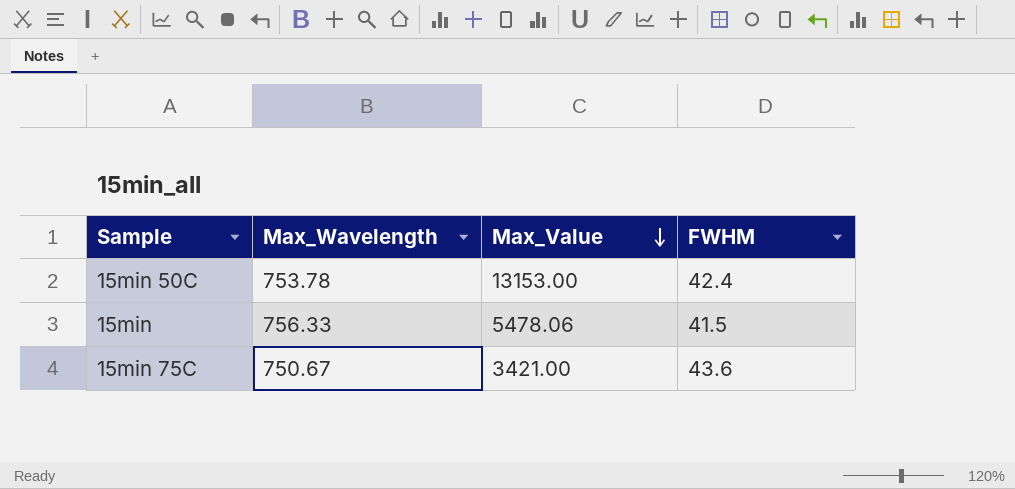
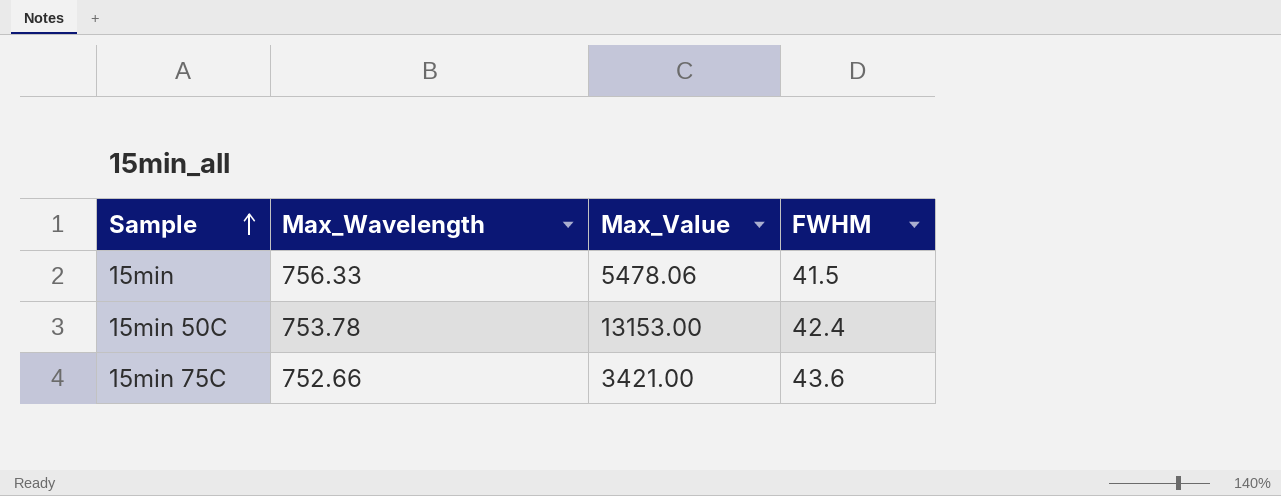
row order: Max_Value descending -> Sample ascending
15min 75C | Max_Wavelength: 750.67 -> 752.66

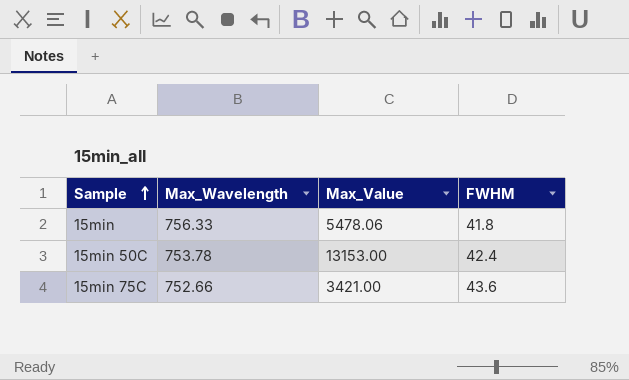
15min | FWHM: 41.5 -> 41.8

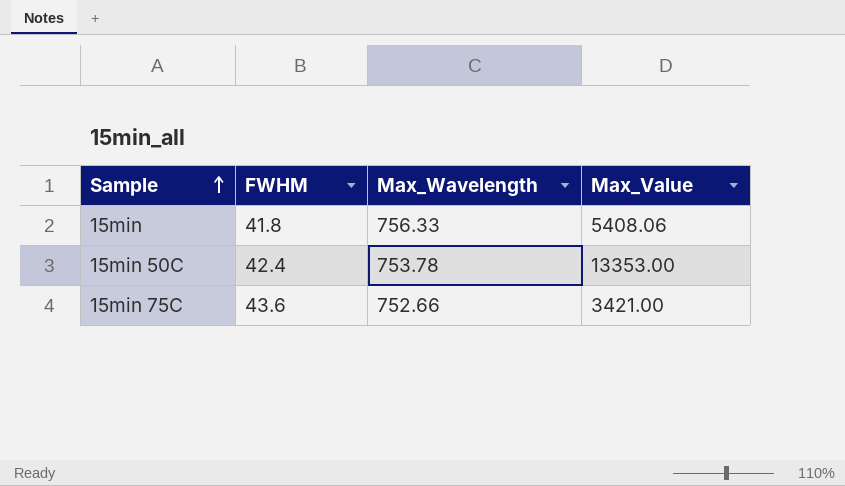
column FWHM | position: 4 -> 2
15min | Max_Value: 5478.06 -> 5408.06
15min 50C | Max_Value: 13153.00 -> 13353.00

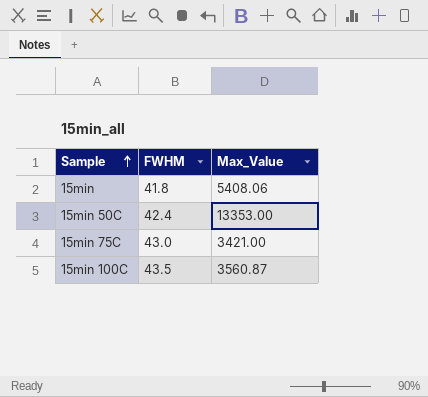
column Max_Wavelength | position: 3 -> none
15min 75C | FWHM: 43.6 -> 43.0
row 15min 100C: none -> 43.5 | 3560.87

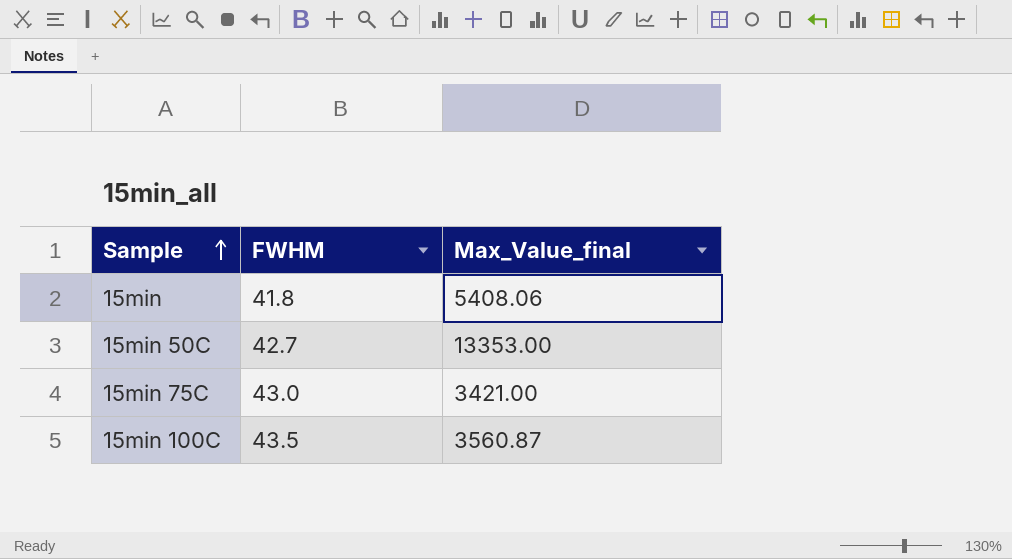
column name: Max_Value -> Max_Value_final
15min 50C | FWHM: 42.4 -> 42.7

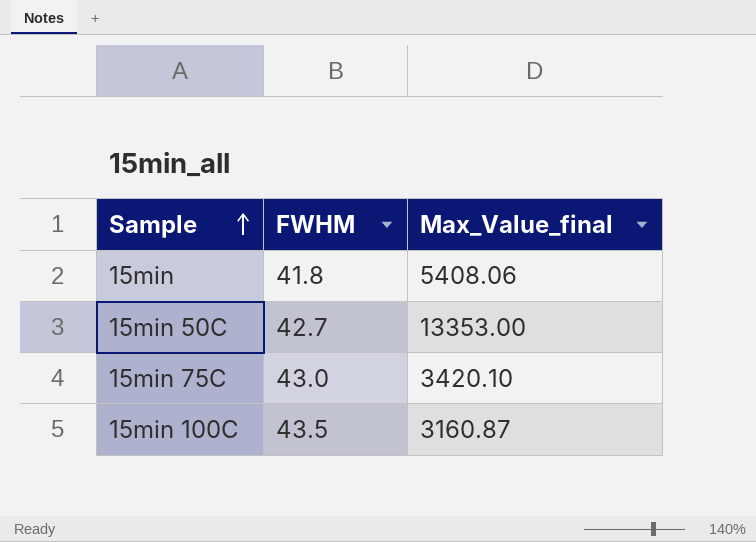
15min 75C | Max_Value_final: 3421.00 -> 3420.10
15min 100C | Max_Value_final: 3560.87 -> 3160.87

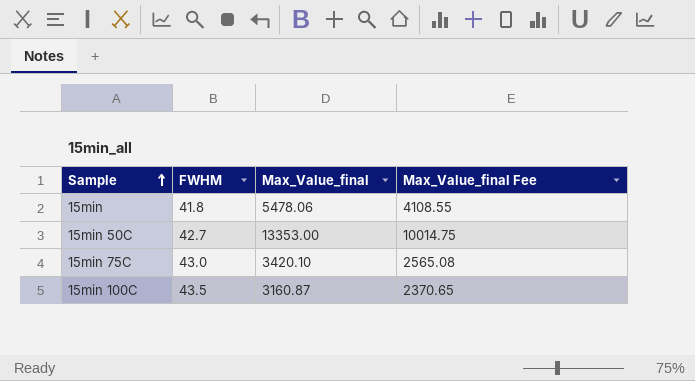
column Max_Value_final Fee | formula: none -> [Max_Value_final] * 0.75
15min | Max_Value_final: 5408.06 -> 5478.06

